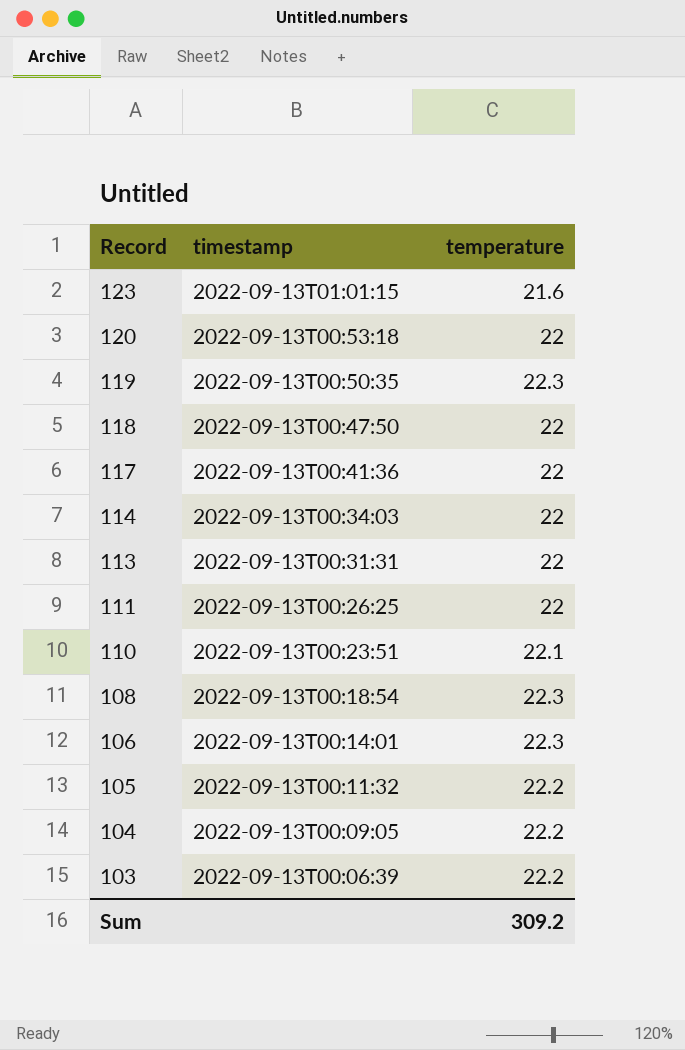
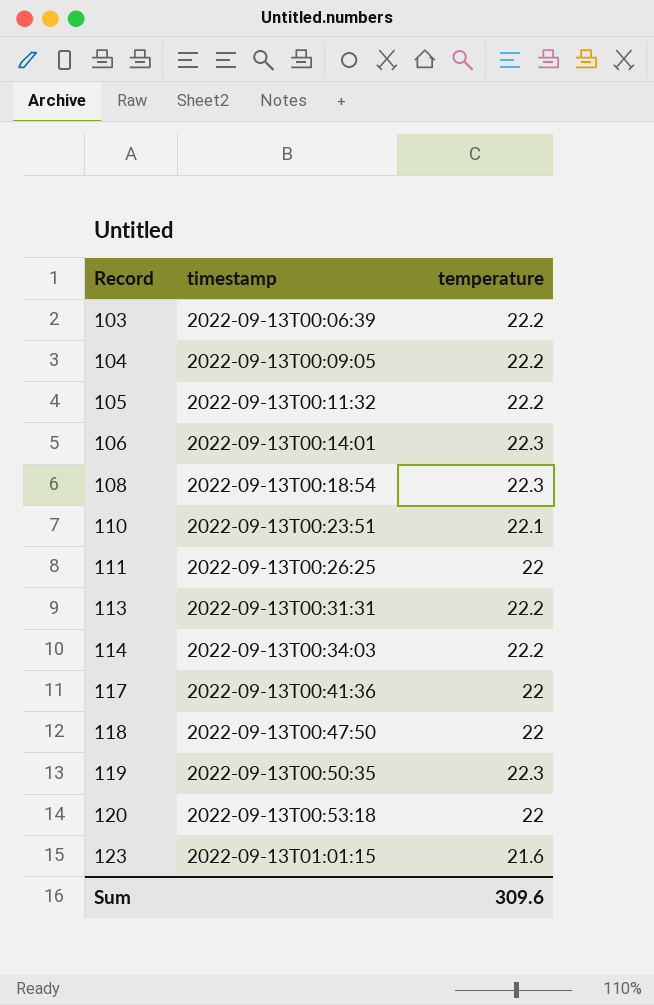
row order: Record descending -> Record ascending
113 | temperature: 22 -> 22.2
114 | temperature: 22 -> 22.2
Sum | temperature: 309.2 -> 309.6

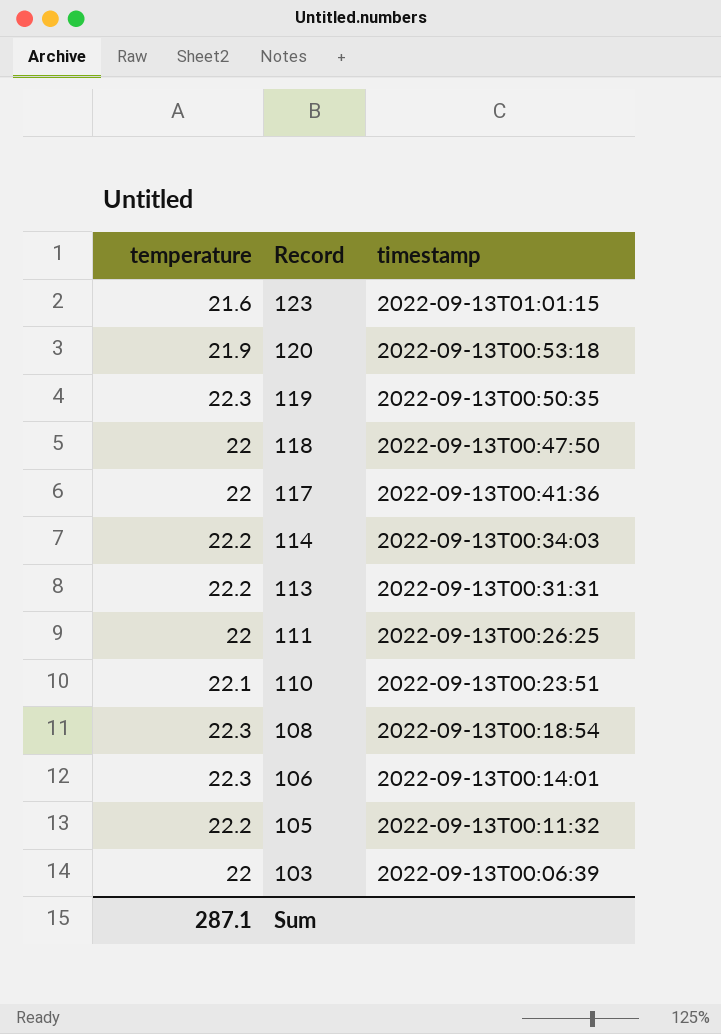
row order: Record ascending -> Record descending
column temperature | position: 3 -> 1
row 104: 2022-09-13T00:09:05 | 22.2 -> none
120 | temperature: 22 -> 21.9
103 | temperature: 22.2 -> 22
Sum | temperature: 309.6 -> 287.1

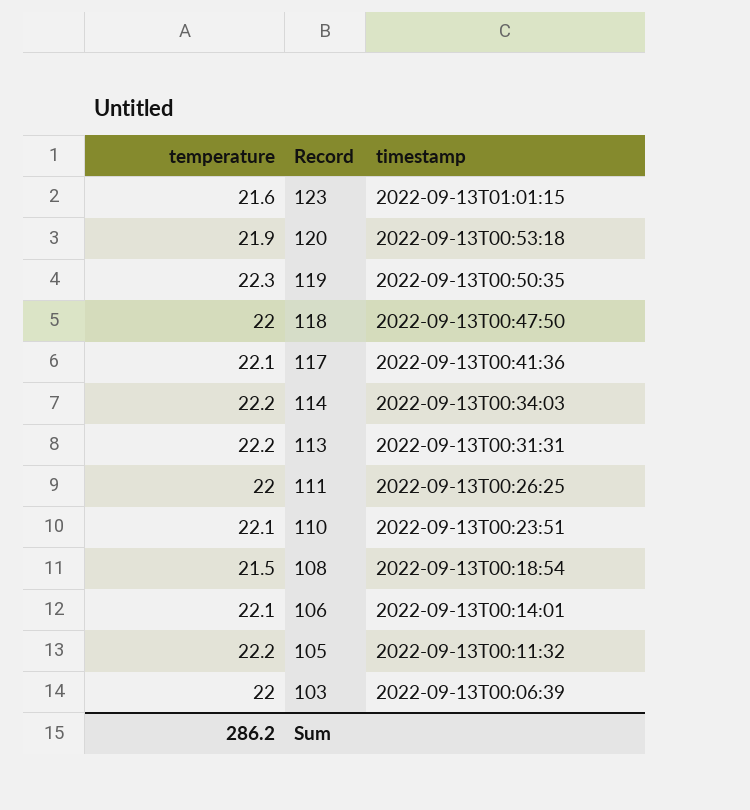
117 | temperature: 22 -> 22.1
108 | temperature: 22.3 -> 21.5
106 | temperature: 22.3 -> 22.1
Sum | temperature: 287.1 -> 286.2

